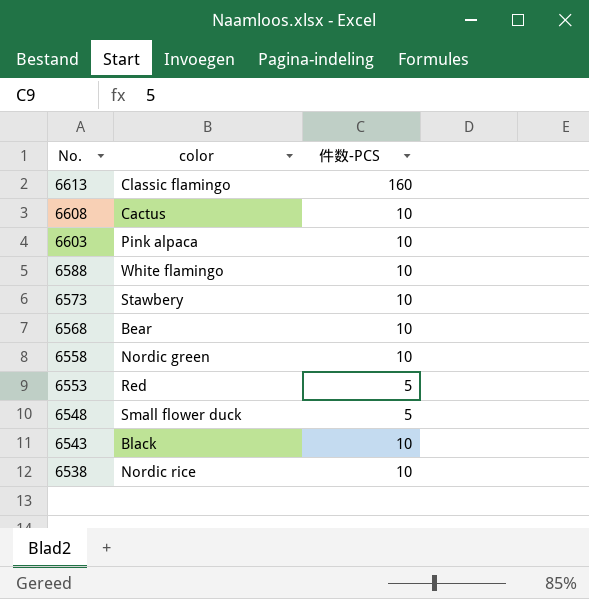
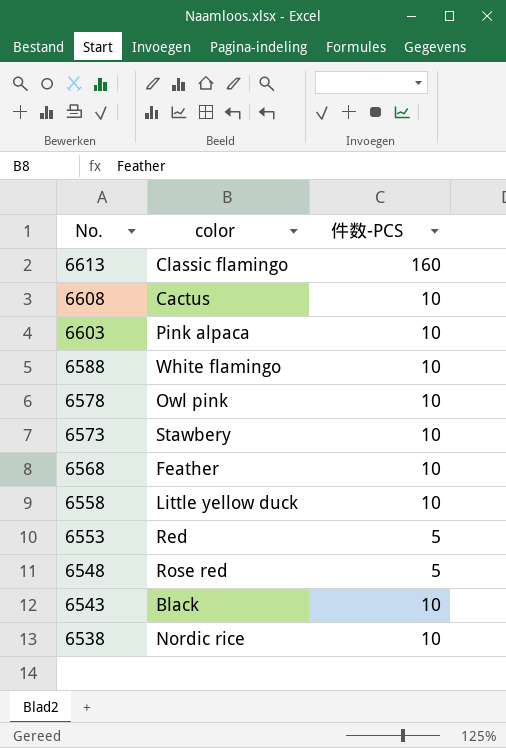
row 6578: none -> Owl pink | 10
6568 | color: Bear -> Feather
6558 | color: Nordic green -> Little yellow duck
6548 | color: Small flower duck -> Rose red

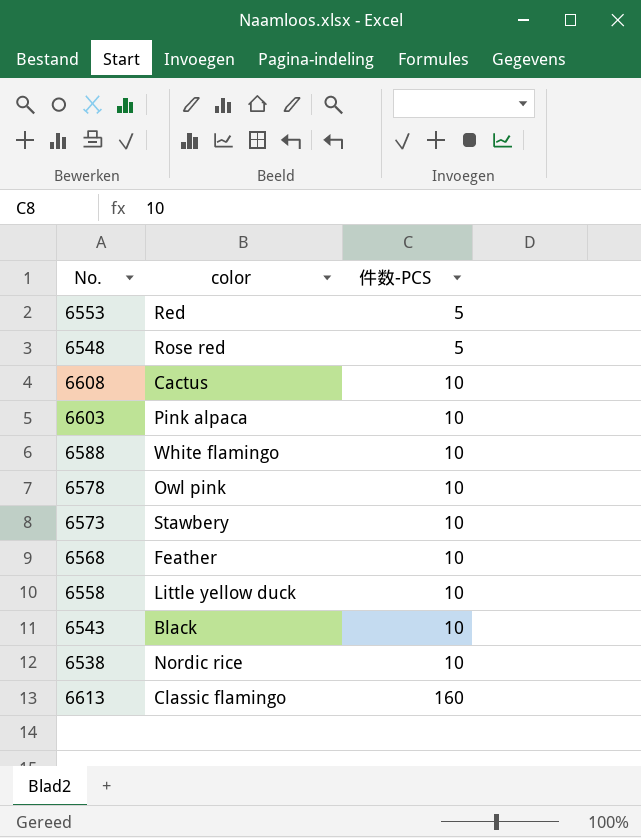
row order: No. descending -> 件数-PCS ascending

